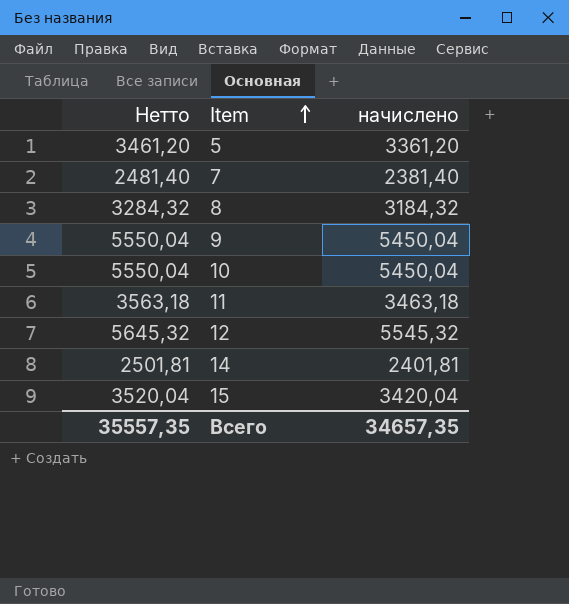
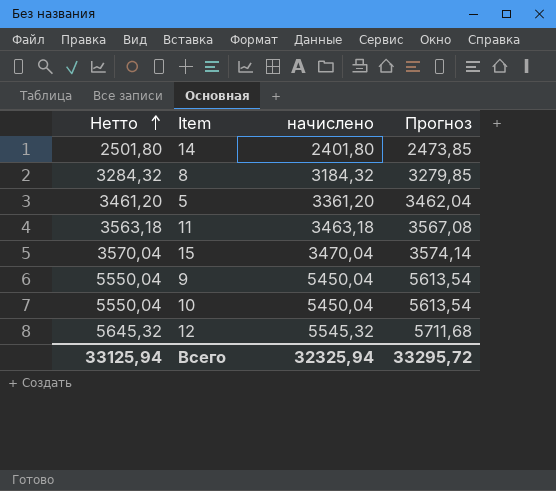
row order: Item ascending -> Нетто ascending
column Прогноз | formula: none -> [начислено] * 1,03
row 7: 2481,40 | 2381,40 -> none
14 | Нетто: 2501,81 -> 2501,80
14 | начислено: 2401,81 -> 2401,80
15 | Нетто: 3520,04 -> 3570,04
15 | начислено: 3420,04 -> 3470,04
Всего | Нетто: 35557,35 -> 33125,94
Всего | начислено: 34657,35 -> 32325,94

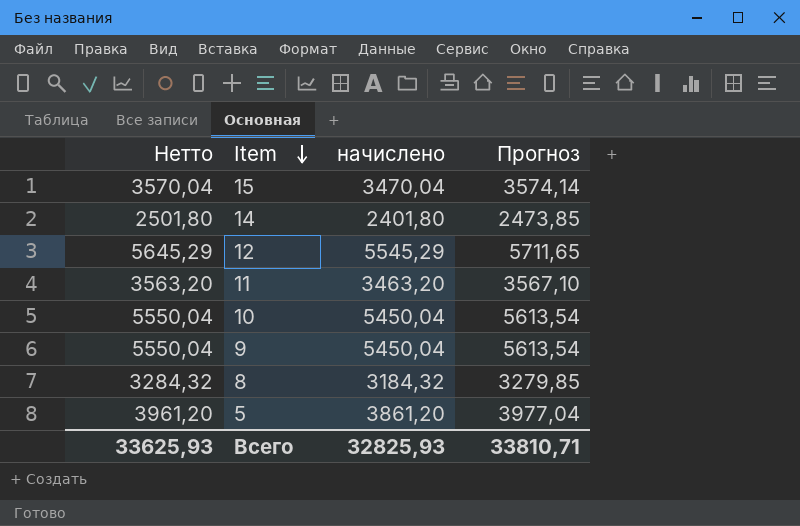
row order: Нетто ascending -> Item descending
12 | Нетто: 5645,32 -> 5645,29
12 | начислено: 5545,32 -> 5545,29
12 | Прогноз: 5711,68 -> 5711,65
11 | Нетто: 3563,18 -> 3563,20
11 | начислено: 3463,18 -> 3463,20
11 | Прогноз: 3567,08 -> 3567,10
5 | Нетто: 3461,20 -> 3961,20
5 | начислено: 3361,20 -> 3861,20
5 | Прогноз: 3462,04 -> 3977,04
Всего | Нетто: 33125,94 -> 33625,93
Всего | начислено: 32325,94 -> 32825,93
Всего | Прогноз: 33295,72 -> 33810,71

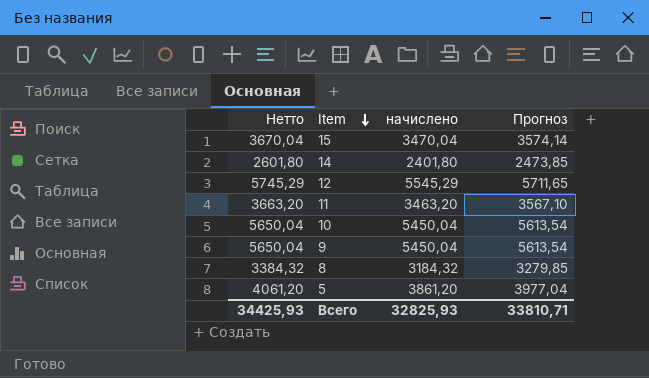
column Нетто | formula: [начислено] + 100 -> [начислено] + 200
Всего | Нетто: 33625,93 -> 34425,93

